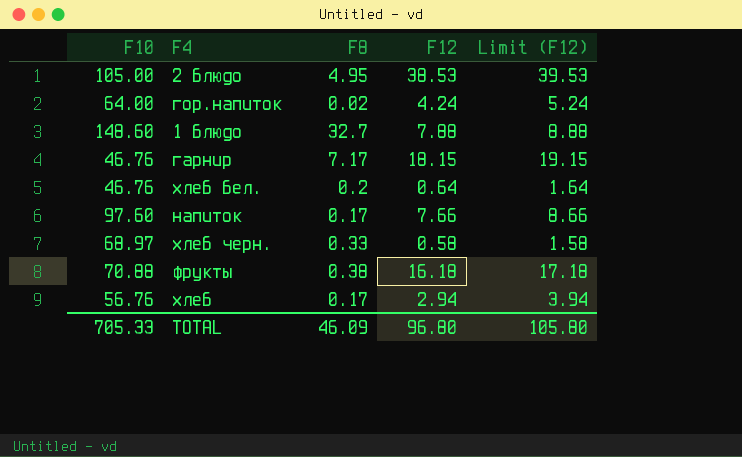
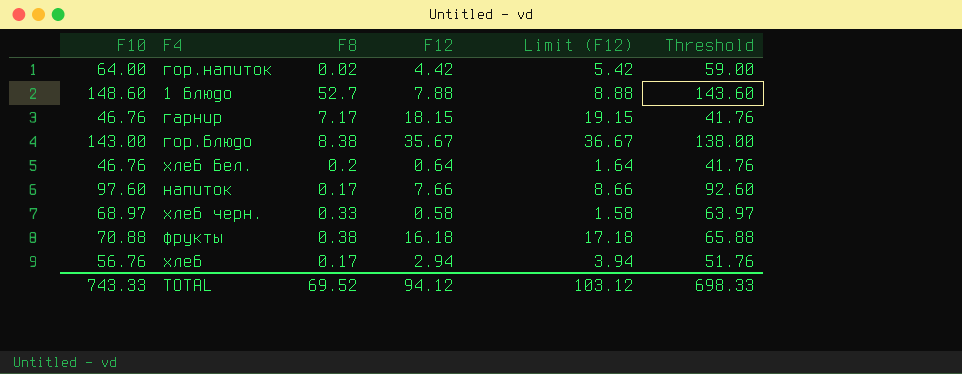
column Threshold | formula: none -> [F10] - 5
row 2 блюдо: 105.00 | 4.95 | 38.53 | 39.53 -> none
гор.напиток | F12: 4.24 -> 4.42
гор.напиток | Limit (F12): 5.24 -> 5.42
1 блюдо | F8: 32.7 -> 52.7
row гор.блюдо: none -> 143.00 | 8.38 | 35.67 | 36.67 | 138.00
TOTAL | F10: 705.33 -> 743.33
TOTAL | F8: 46.09 -> 69.52
TOTAL | F12: 96.80 -> 94.12
TOTAL | Limit (F12): 105.80 -> 103.12

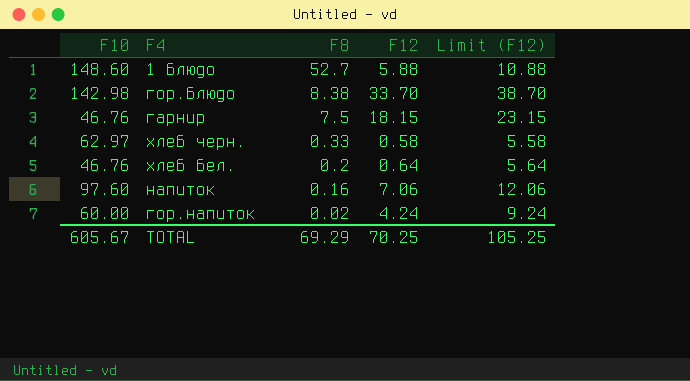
row order: none -> F8 descending
column Threshold | formula: [F10] - 5 -> none
column Limit (F12) | formula: [F12] + 1 -> [F12] + 5
row фрукты: 70.88 | 0.38 | 16.18 | 17.18 | 65.88 -> none
row хлеб: 56.76 | 0.17 | 2.94 | 3.94 | 51.76 -> none
1 блюдо | F12: 7.88 -> 5.88
гор.блюдо | F10: 143.00 -> 142.98
гор.блюдо | F12: 35.67 -> 33.70
гарнир | F8: 7.17 -> 7.5
хлеб черн. | F10: 68.97 -> 62.97
напиток | F8: 0.17 -> 0.16
напиток | F12: 7.66 -> 7.06
гор.напиток | F10: 64.00 -> 60.00
гор.напиток | F12: 4.42 -> 4.24
TOTAL | F10: 743.33 -> 605.67
TOTAL | F8: 69.52 -> 69.29
TOTAL | F12: 94.12 -> 70.25
TOTAL | Limit (F12): 103.12 -> 105.25

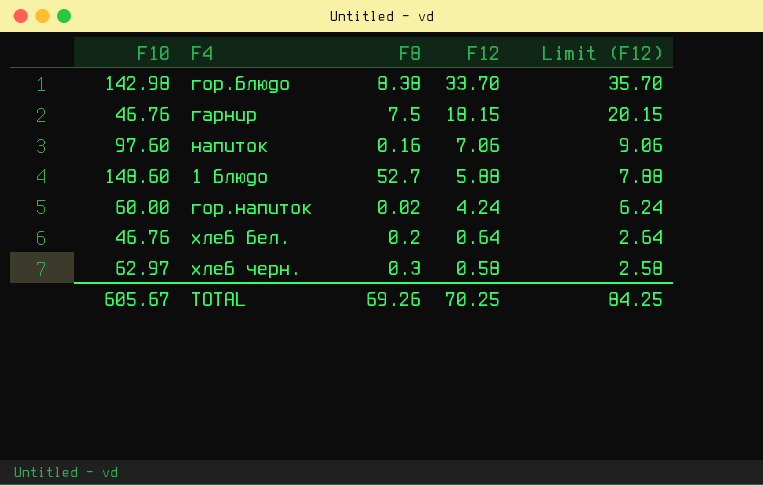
row order: F8 descending -> F12 descending
column Limit (F12) | formula: [F12] + 5 -> [F12] + 2
хлеб черн. | F8: 0.33 -> 0.3
TOTAL | F8: 69.29 -> 69.26
TOTAL | Limit (F12): 105.25 -> 84.25

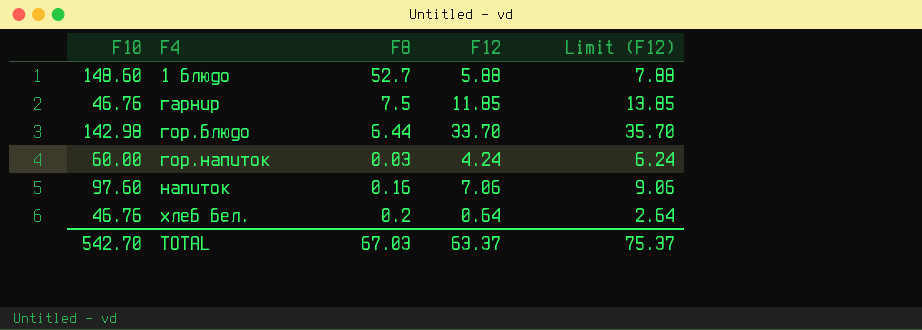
row order: F12 descending -> F4 ascending
row хлеб черн.: 62.97 | 0.3 | 0.58 | 2.58 -> none
гарнир | F12: 18.15 -> 11.85
гарнир | Limit (F12): 20.15 -> 13.85
гор.блюдо | F8: 8.38 -> 6.44
гор.напиток | F8: 0.02 -> 0.03
TOTAL | F10: 605.67 -> 542.70
TOTAL | F8: 69.26 -> 67.03
TOTAL | F12: 70.25 -> 63.37
TOTAL | Limit (F12): 84.25 -> 75.37

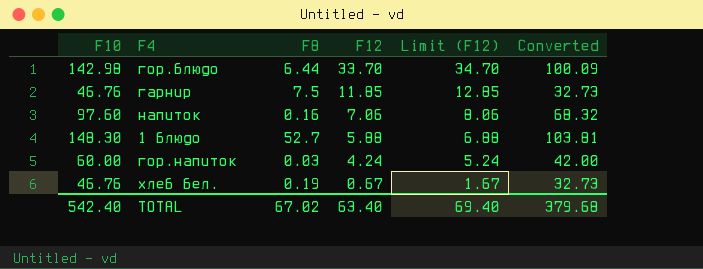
row order: F4 ascending -> F12 descending
column Limit (F12) | formula: [F12] + 2 -> [F12] + 1
column Converted | formula: none -> [F10] * 0.7
1 блюдо | F10: 148.60 -> 148.30
хлеб бел. | F8: 0.2 -> 0.19
хлеб бел. | F12: 0.64 -> 0.67
TOTAL | F10: 542.70 -> 542.40
TOTAL | F8: 67.03 -> 67.02
TOTAL | F12: 63.37 -> 63.40
TOTAL | Limit (F12): 75.37 -> 69.40

